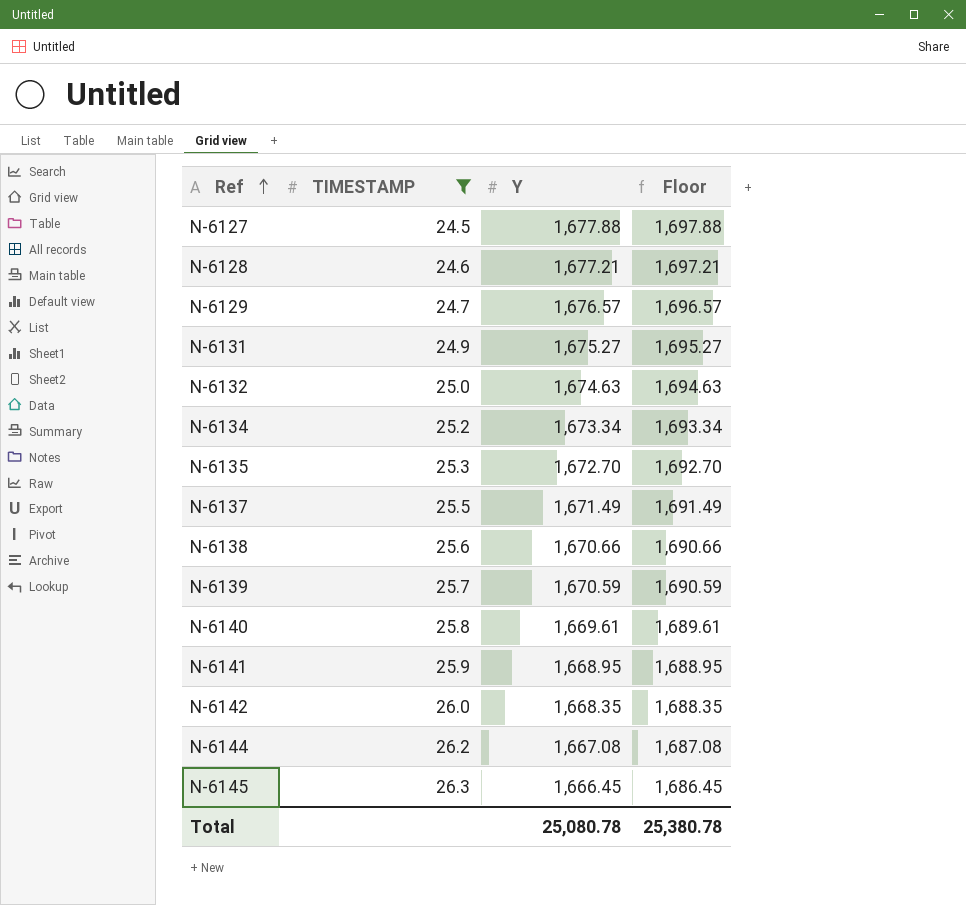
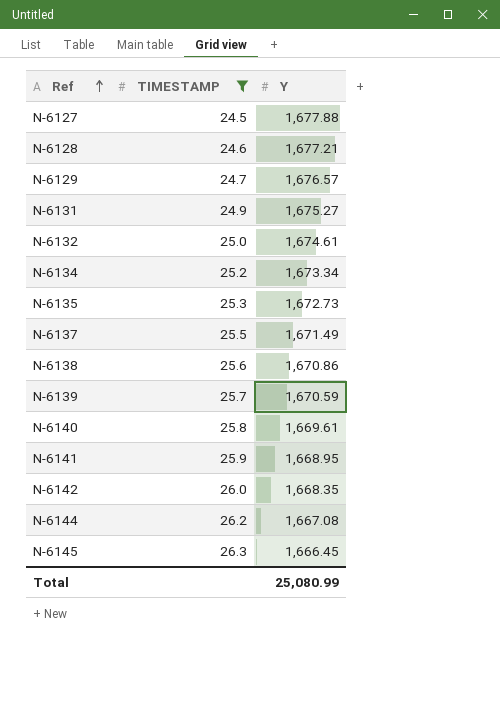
column Floor | formula: [Y] + 20 -> none
N-6132 | Y: 1,674.63 -> 1,674.61
N-6135 | Y: 1,672.70 -> 1,672.73
N-6138 | Y: 1,670.66 -> 1,670.86
Total | Y: 25,080.78 -> 25,080.99

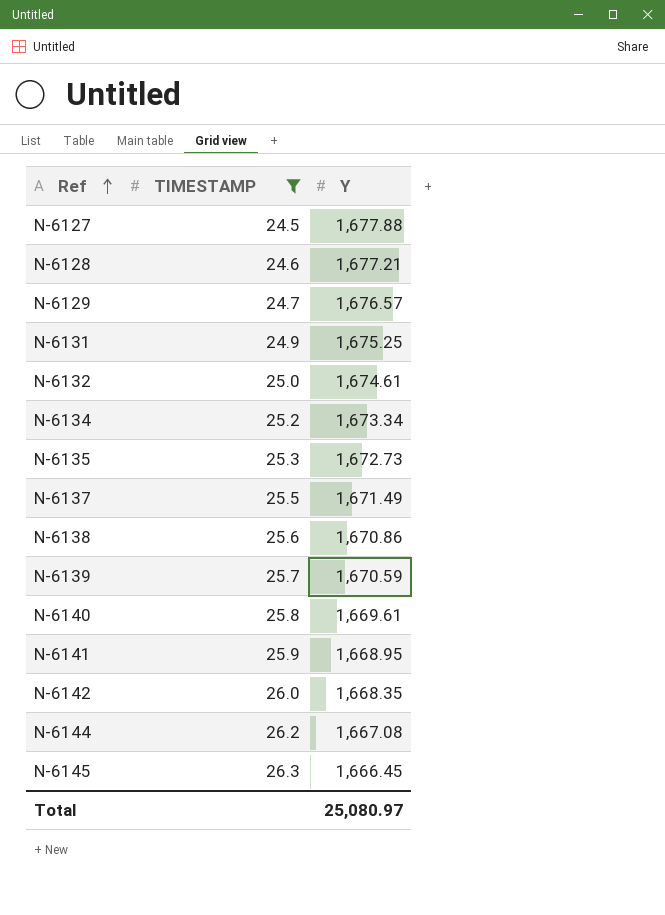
N-6131 | Y: 1,675.27 -> 1,675.25
Total | Y: 25,080.99 -> 25,080.97

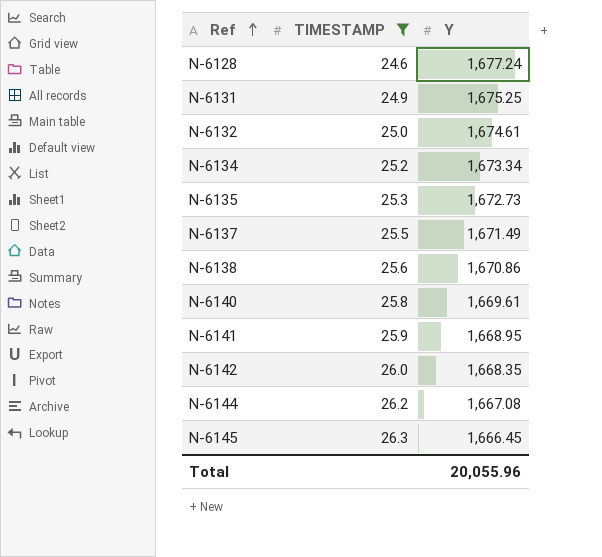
row N-6127: 24.5 | 1,677.88 -> none
row N-6129: 24.7 | 1,676.57 -> none
row N-6139: 25.7 | 1,670.59 -> none
N-6128 | Y: 1,677.21 -> 1,677.24
Total | Y: 25,080.97 -> 20,055.96

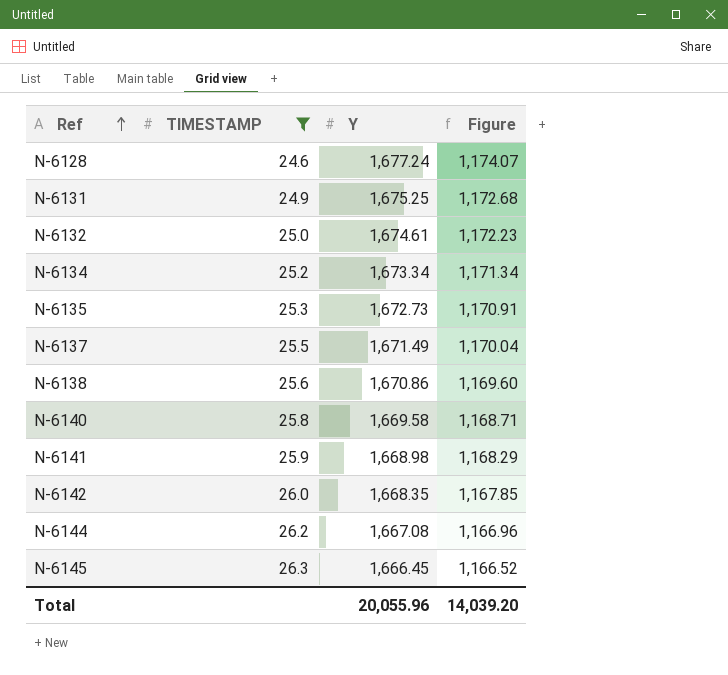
column Figure | formula: none -> [Y] * 0.7
N-6140 | Y: 1,669.61 -> 1,669.58
N-6141 | Y: 1,668.95 -> 1,668.98

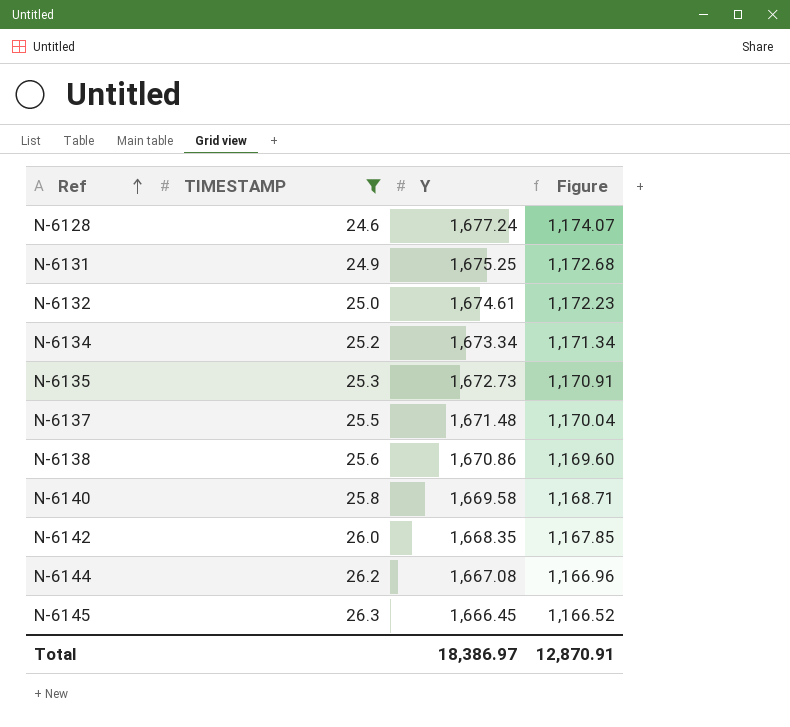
row N-6141: 25.9 | 1,668.98 | 1,168.29 -> none
N-6137 | Y: 1,671.49 -> 1,671.48
Total | Y: 20,055.96 -> 18,386.97
Total | Figure: 14,039.20 -> 12,870.91

